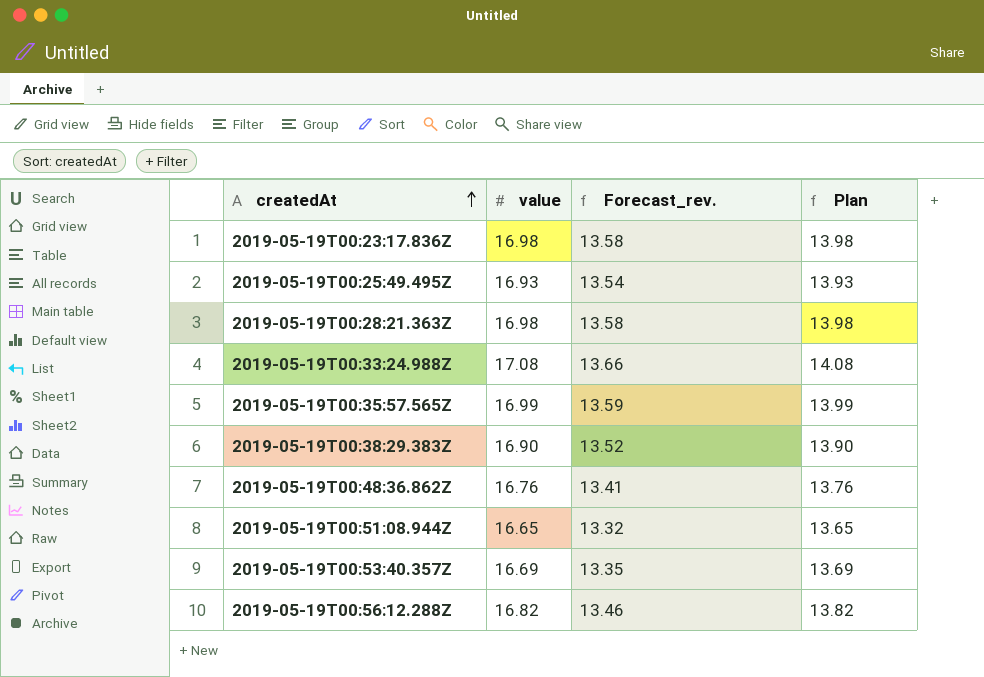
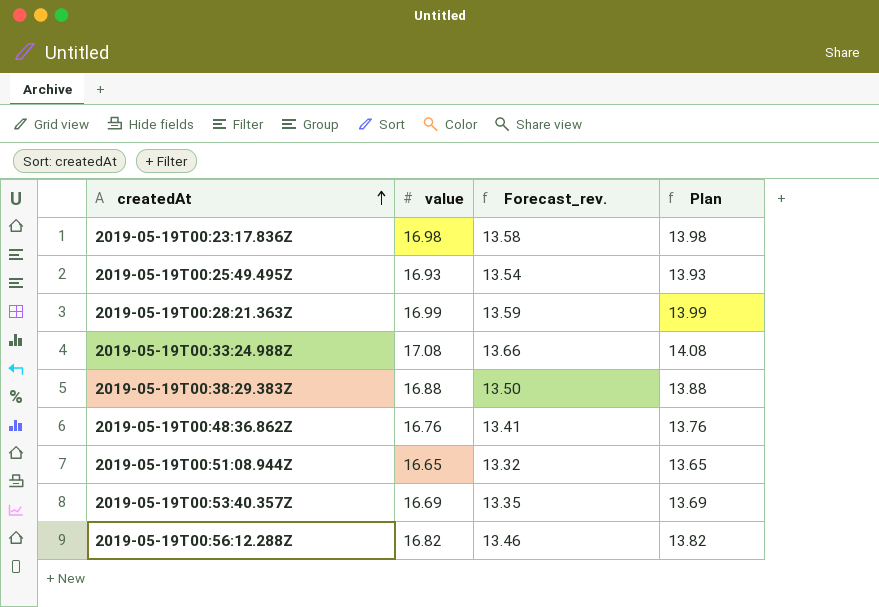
row 2019-05-19T00:35:57.565Z: 16.99 | 13.59 | 13.99 -> none
2019-05-19T00:28:21.363Z | value: 16.98 -> 16.99
2019-05-19T00:28:21.363Z | Forecast_rev.: 13.58 -> 13.59
2019-05-19T00:28:21.363Z | Plan: 13.98 -> 13.99
2019-05-19T00:38:29.383Z | value: 16.90 -> 16.88
2019-05-19T00:38:29.383Z | Forecast_rev.: 13.52 -> 13.50
2019-05-19T00:38:29.383Z | Plan: 13.90 -> 13.88

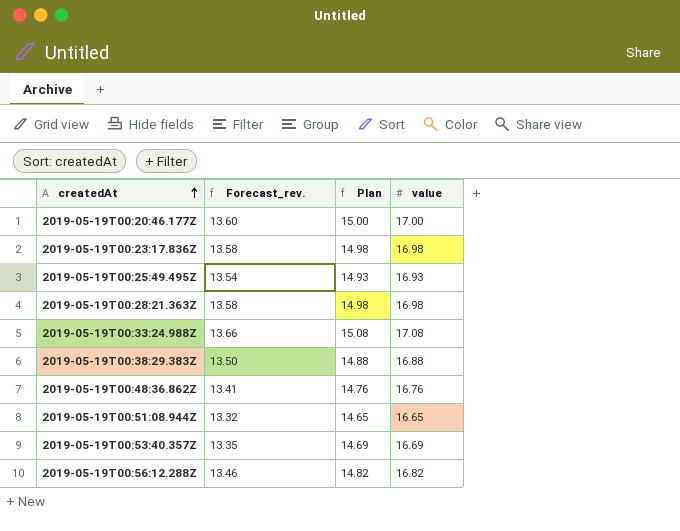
column Plan | formula: [value] - 3 -> [value] - 2
column value | position: 2 -> 4
row 2019-05-19T00:20:46.177Z: none -> 13.60 | 15.00 | 17.00
2019-05-19T00:28:21.363Z | Forecast_rev.: 13.59 -> 13.58
2019-05-19T00:28:21.363Z | value: 16.99 -> 16.98

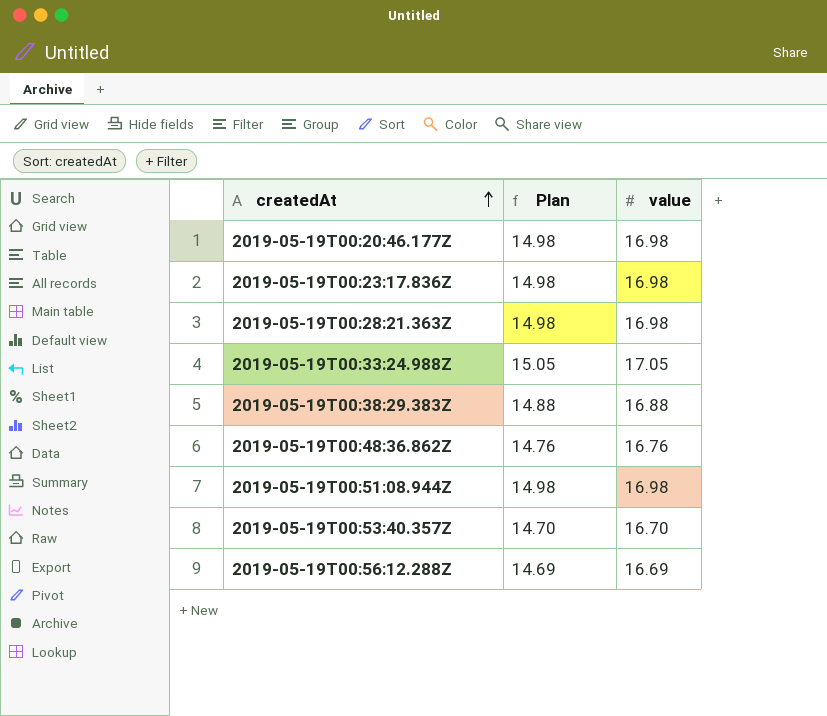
column Forecast_rev. | formula: [value] * 0.8 -> none
row 2019-05-19T00:25:49.495Z: 13.54 | 14.93 | 16.93 -> none
2019-05-19T00:20:46.177Z | Plan: 15.00 -> 14.98
2019-05-19T00:20:46.177Z | value: 17.00 -> 16.98
2019-05-19T00:33:24.988Z | Plan: 15.08 -> 15.05
2019-05-19T00:33:24.988Z | value: 17.08 -> 17.05
2019-05-19T00:51:08.944Z | Plan: 14.65 -> 14.98
2019-05-19T00:51:08.944Z | value: 16.65 -> 16.98
2019-05-19T00:53:40.357Z | Plan: 14.69 -> 14.70
2019-05-19T00:53:40.357Z | value: 16.69 -> 16.70
2019-05-19T00:56:12.288Z | Plan: 14.82 -> 14.69
2019-05-19T00:56:12.288Z | value: 16.82 -> 16.69

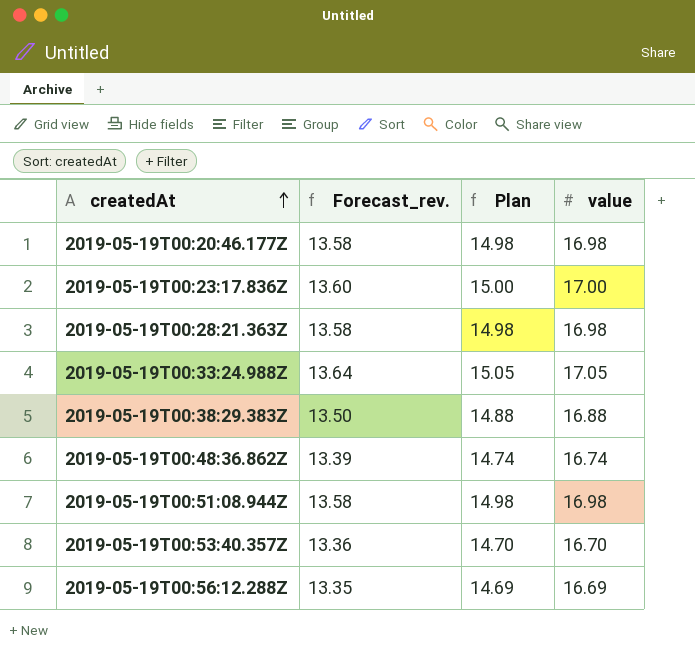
column Forecast_rev. | formula: none -> [value] * 0.8
2019-05-19T00:23:17.836Z | Plan: 14.98 -> 15.00
2019-05-19T00:23:17.836Z | value: 16.98 -> 17.00
2019-05-19T00:48:36.862Z | Plan: 14.76 -> 14.74
2019-05-19T00:48:36.862Z | value: 16.76 -> 16.74

